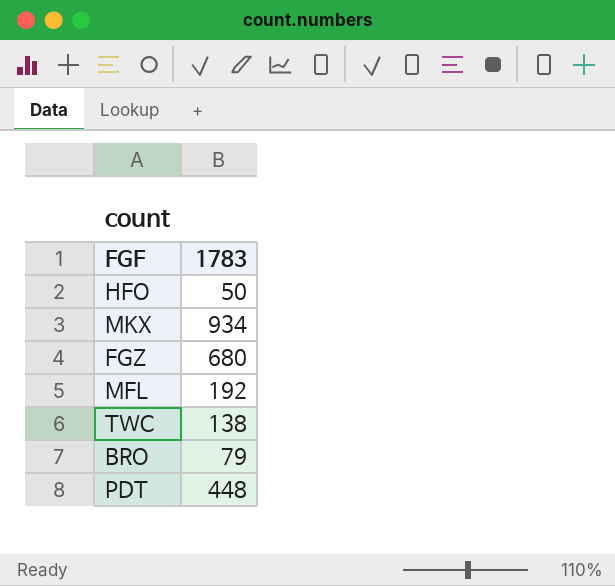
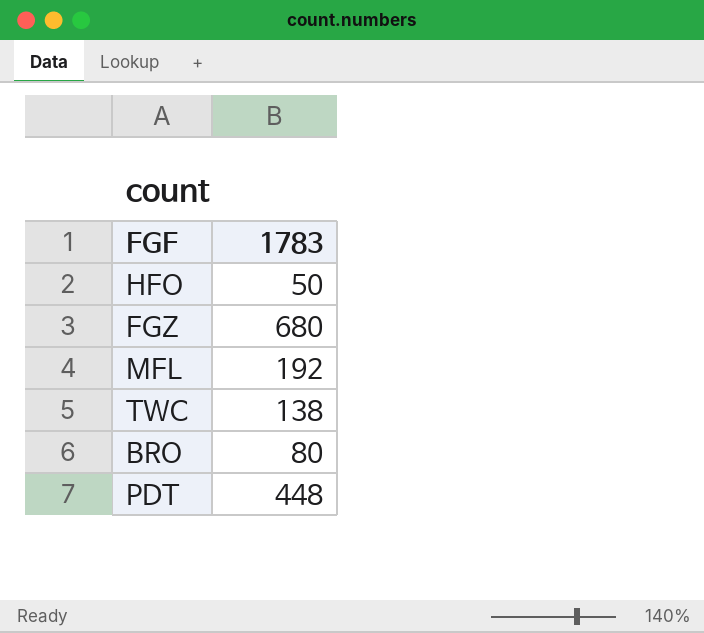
row MKX: 934 -> none
BRO | 1783: 79 -> 80

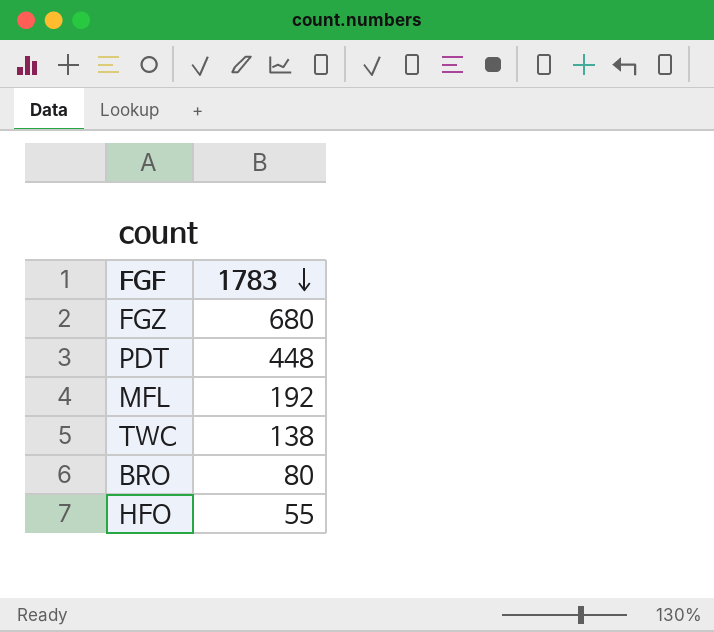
row order: none -> 1783 descending
HFO | 1783: 50 -> 55

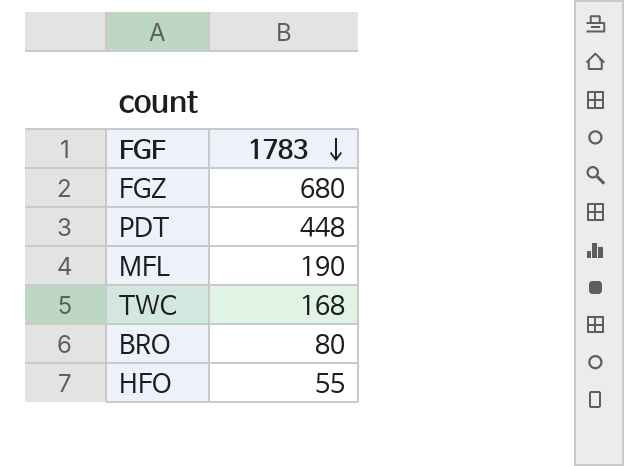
MFL | 1783: 192 -> 190
TWC | 1783: 138 -> 168

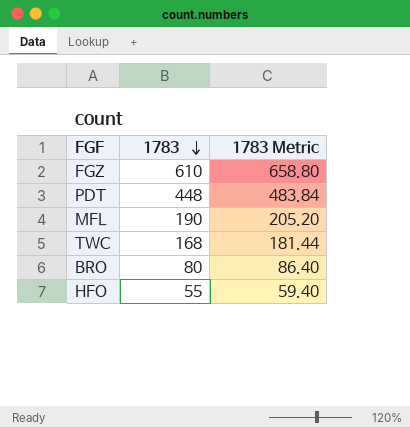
column 1783 Metric | formula: none -> [1783] * 1.08
FGZ | 1783: 680 -> 610

